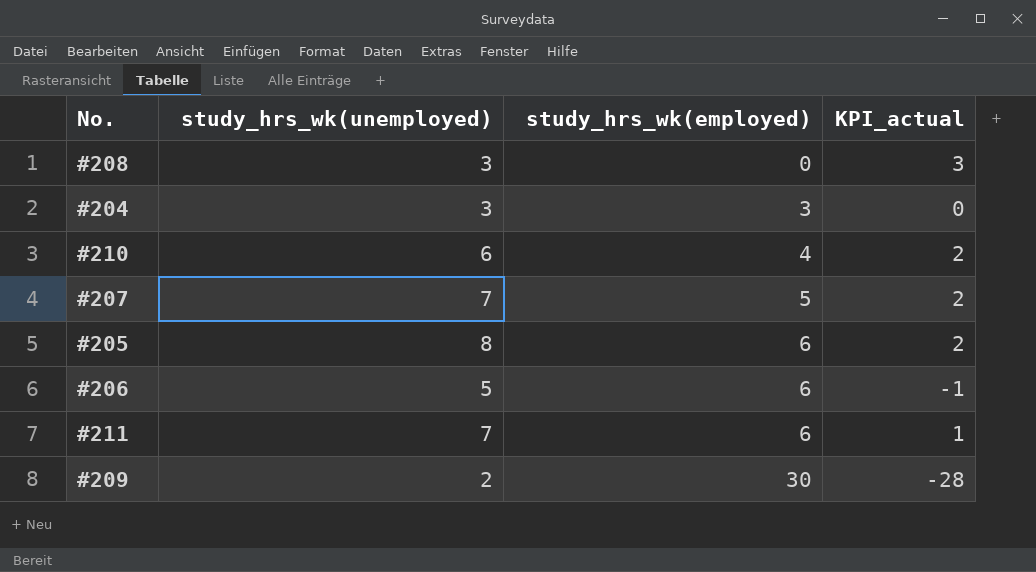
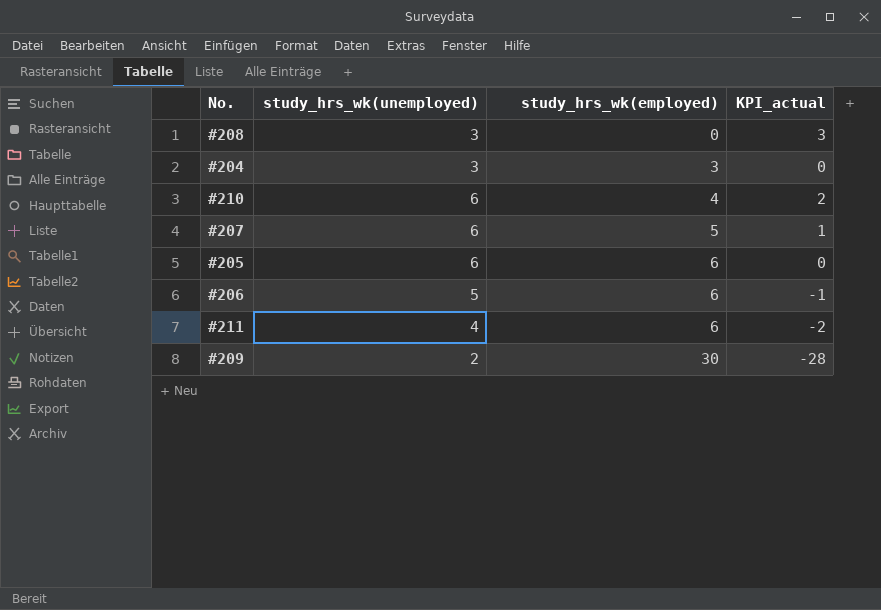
#207 | study_hrs_wk(unemployed): 7 -> 6
#207 | KPI_actual: 2 -> 1
#205 | study_hrs_wk(unemployed): 8 -> 6
#205 | KPI_actual: 2 -> 0
#211 | study_hrs_wk(unemployed): 7 -> 4
#211 | KPI_actual: 1 -> -2

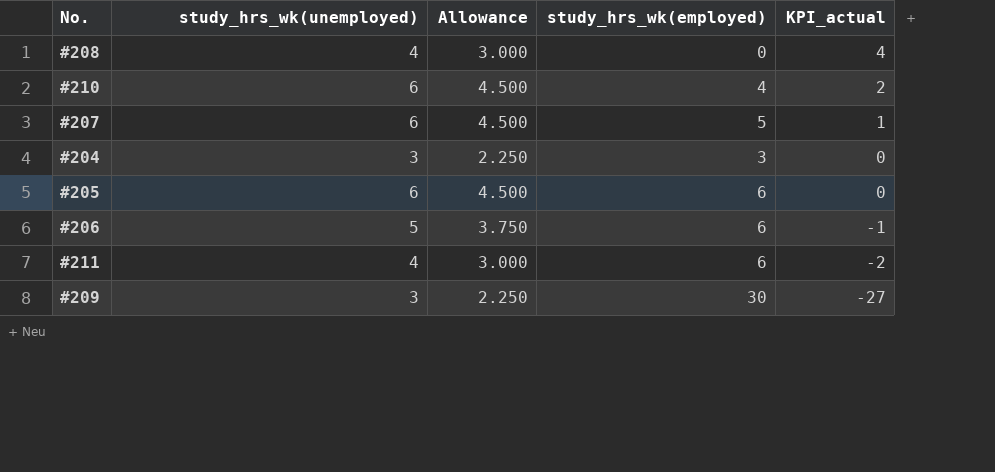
row order: study_hrs_wk(employed) ascending -> KPI_actual descending
column Allowance | formula: none -> [study_hrs_wk(unemployed)] * 0.75
#208 | study_hrs_wk(unemployed): 3 -> 4
#208 | KPI_actual: 3 -> 4
#209 | study_hrs_wk(unemployed): 2 -> 3
#209 | KPI_actual: -28 -> -27

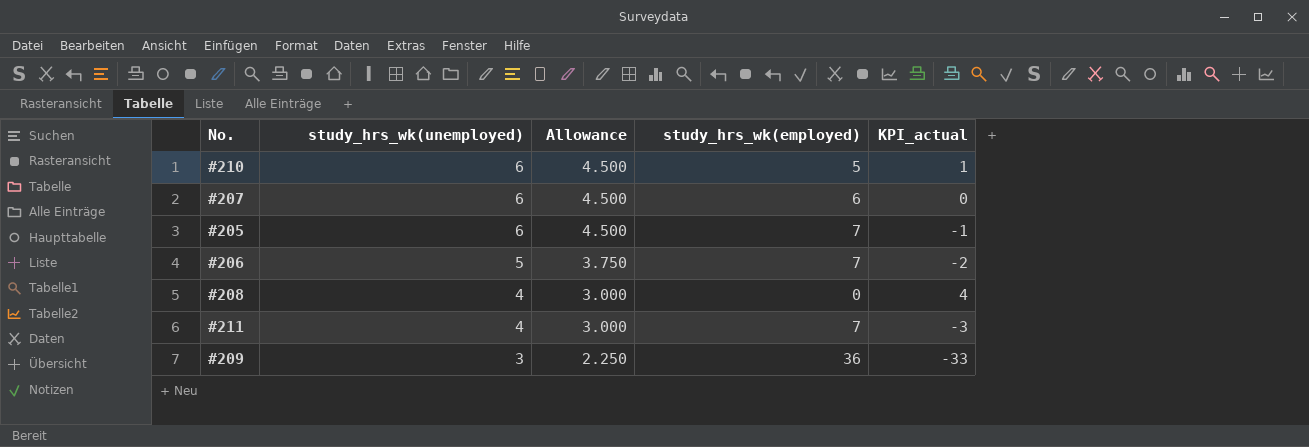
row order: KPI_actual descending -> study_hrs_wk(unemployed) descending
row #204: 3 | 2.250 | 3 | 0 -> none
#210 | study_hrs_wk(employed): 4 -> 5
#210 | KPI_actual: 2 -> 1
#207 | study_hrs_wk(employed): 5 -> 6
#207 | KPI_actual: 1 -> 0
#205 | study_hrs_wk(employed): 6 -> 7
#205 | KPI_actual: 0 -> -1
#206 | study_hrs_wk(employed): 6 -> 7
#206 | KPI_actual: -1 -> -2
#211 | study_hrs_wk(employed): 6 -> 7
#211 | KPI_actual: -2 -> -3
#209 | study_hrs_wk(employed): 30 -> 36
#209 | KPI_actual: -27 -> -33

